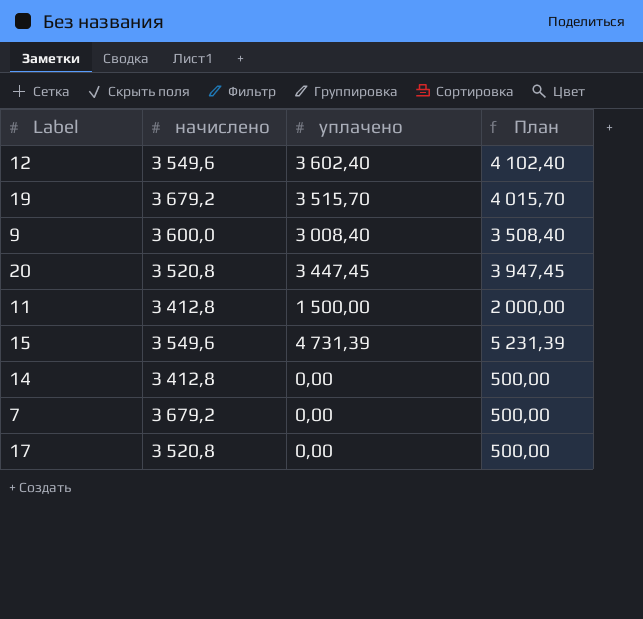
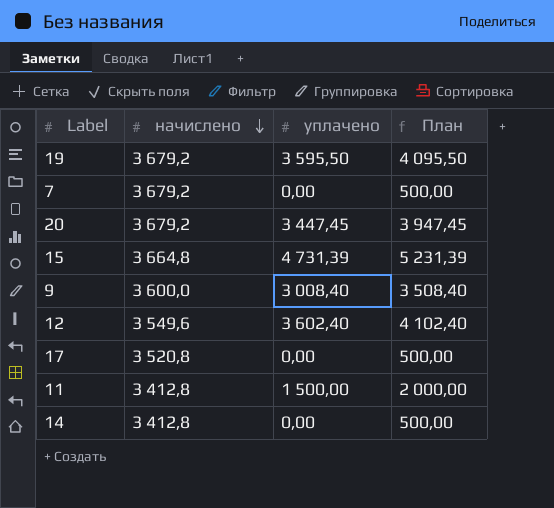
row order: none -> начислено descending
19 | уплачено: 3 515,70 -> 3 595,50
19 | План: 4 015,70 -> 4 095,50
20 | начислено: 3 520,8 -> 3 679,2
15 | начислено: 3 549,6 -> 3 664,8

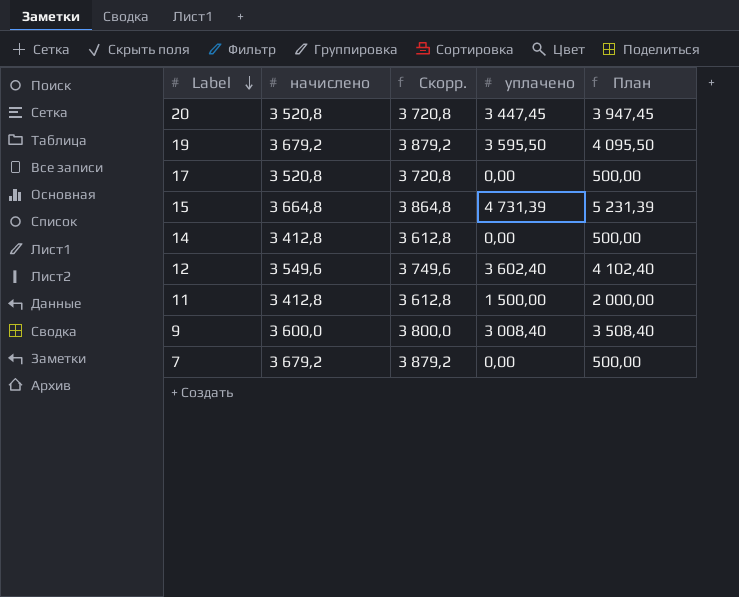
row order: начислено descending -> Label descending
column Скорр. | formula: none -> [начислено] + 200
20 | начислено: 3 679,2 -> 3 520,8

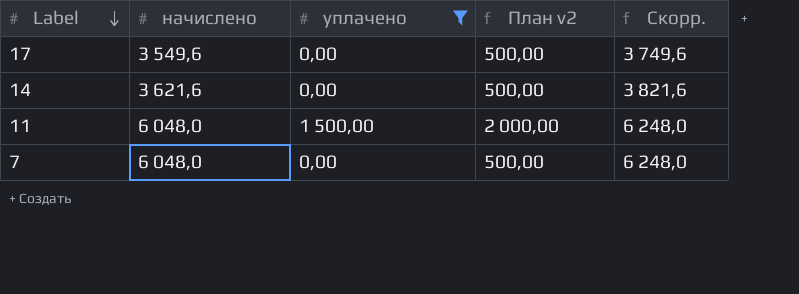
filter: none -> уплачено <= 1 500,00
column name: План -> План v2
column Скорр. | position: 3 -> 5
17 | начислено: 3 520,8 -> 3 549,6
17 | Скорр.: 3 720,8 -> 3 749,6
14 | начислено: 3 412,8 -> 3 621,6
14 | Скорр.: 3 612,8 -> 3 821,6
11 | начислено: 3 412,8 -> 6 048,0
11 | Скорр.: 3 612,8 -> 6 248,0
7 | начислено: 3 679,2 -> 6 048,0
7 | Скорр.: 3 879,2 -> 6 248,0

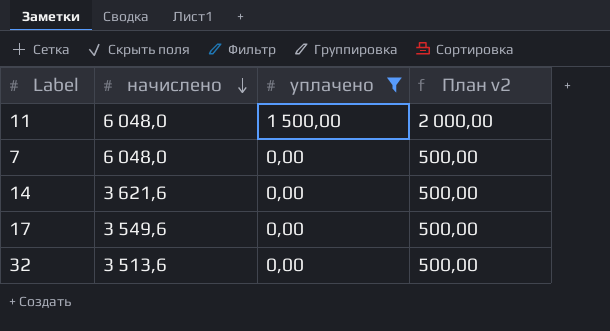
row order: Label descending -> начислено descending
column Скорр. | formula: [начислено] + 200 -> none
row 32: none -> 3 513,6 | 0,00 | 500,00

